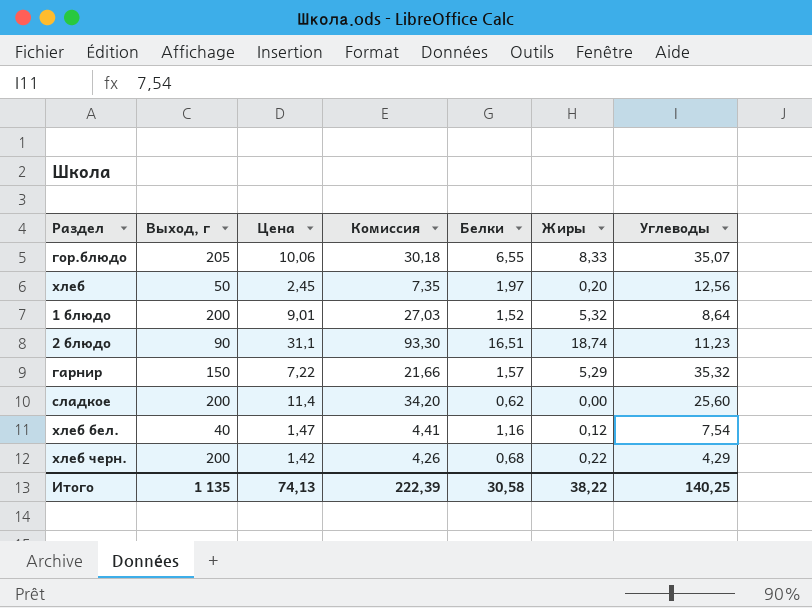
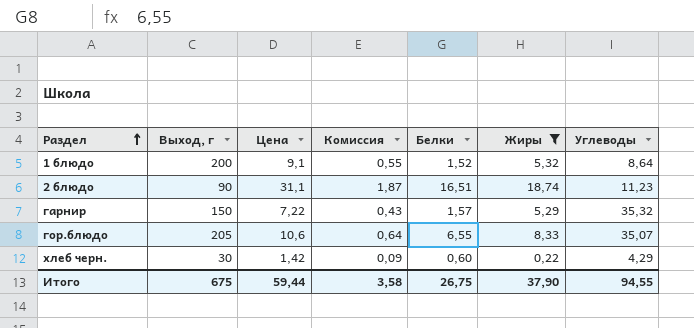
filter: none -> Жиры >= 0,22
row order: none -> Раздел ascending
column Комиссия | formula: [Цена] * 3 -> [Цена] * 0,06
1 блюдо | Цена: 9,01 -> 9,1
гор.блюдо | Цена: 10,06 -> 10,6
хлеб черн. | Выход, г: 200 -> 30
хлеб черн. | Белки: 0,68 -> 0,60
Итого | Выход, г: 1 135 -> 675
Итого | Цена: 74,13 -> 59,44
Итого | Комиссия: 222,39 -> 3,58
Итого | Белки: 30,58 -> 26,75
Итого | Жиры: 38,22 -> 37,90
Итого | Углеводы: 140,25 -> 94,55

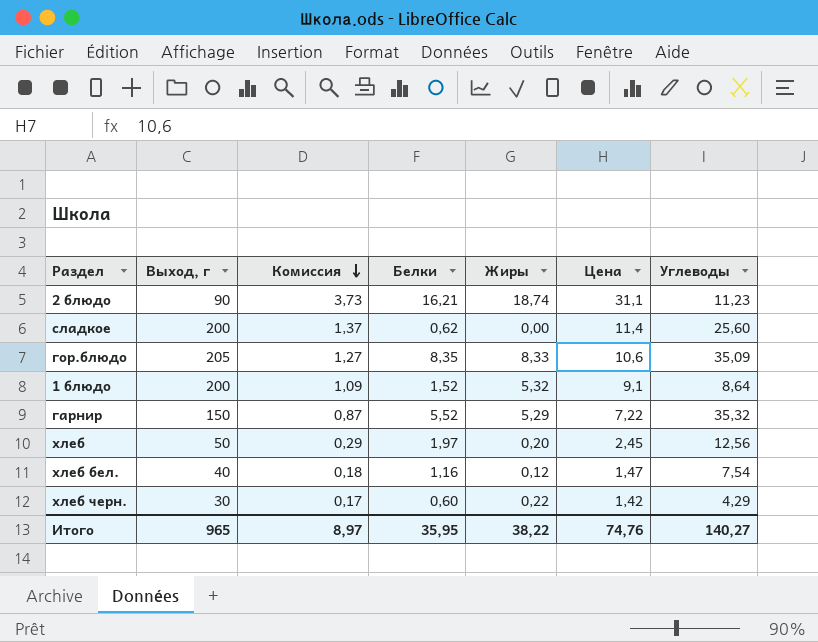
filter: Жиры >= 0,22 -> none
row order: Раздел ascending -> Комиссия descending
column Комиссия | formula: [Цена] * 0,06 -> [Цена] * 0,12
column Цена | position: 3 -> 6
2 блюдо | Белки: 16,51 -> 16,21
гор.блюдо | Белки: 6,55 -> 8,35
гор.блюдо | Углеводы: 35,07 -> 35,09
гарнир | Белки: 1,57 -> 5,52
Итого | Выход, г: 675 -> 965
Итого | Комиссия: 3,58 -> 8,97
Итого | Белки: 26,75 -> 35,95
Итого | Жиры: 37,90 -> 38,22
Итого | Цена: 59,44 -> 74,76
Итого | Углеводы: 94,55 -> 140,27

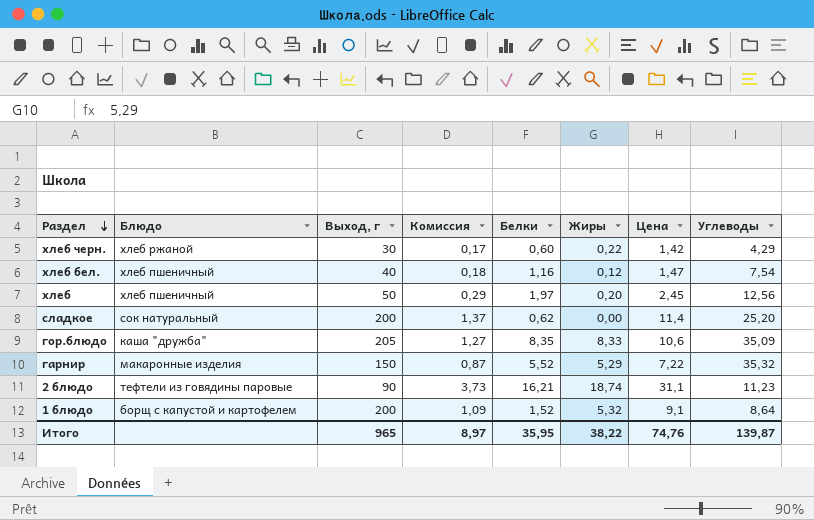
row order: Комиссия descending -> Раздел descending
column Блюдо | position: none -> 2
сладкое | Углеводы: 25,60 -> 25,20
Итого | Углеводы: 140,27 -> 139,87

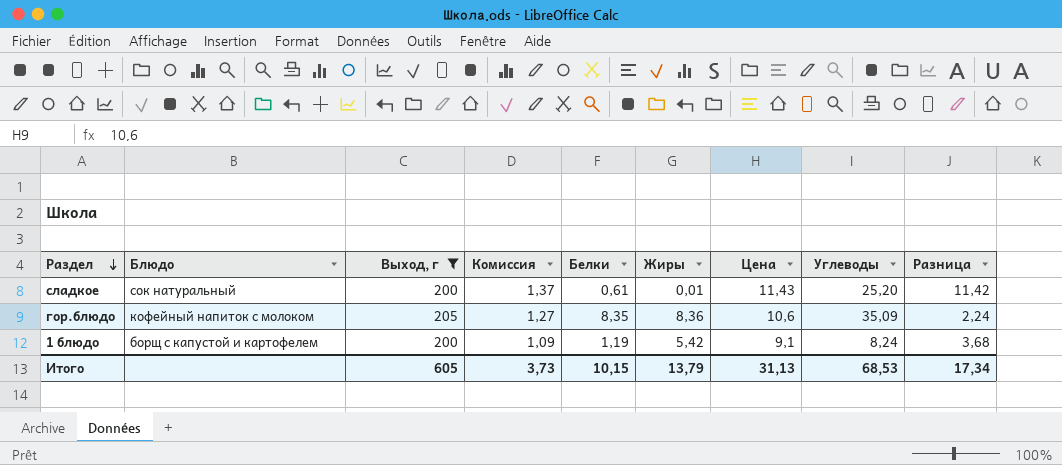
filter: none -> Выход, г >= 200
column Разница | formula: none -> [Цена] - [Жиры]
сладкое | Белки: 0,62 -> 0,61
сладкое | Жиры: 0,00 -> 0,01
сладкое | Цена: 11,4 -> 11,43
гор.блюдо | Блюдо: каша "дружба" -> кофейный напиток с молоком
гор.блюдо | Жиры: 8,33 -> 8,36
1 блюдо | Белки: 1,52 -> 1,19
1 блюдо | Жиры: 5,32 -> 5,42
1 блюдо | Углеводы: 8,64 -> 8,24
Итого | Выход, г: 965 -> 605
Итого | Комиссия: 8,97 -> 3,73
Итого | Белки: 35,95 -> 10,15
Итого | Жиры: 38,22 -> 13,79
Итого | Цена: 74,76 -> 31,13
Итого | Углеводы: 139,87 -> 68,53

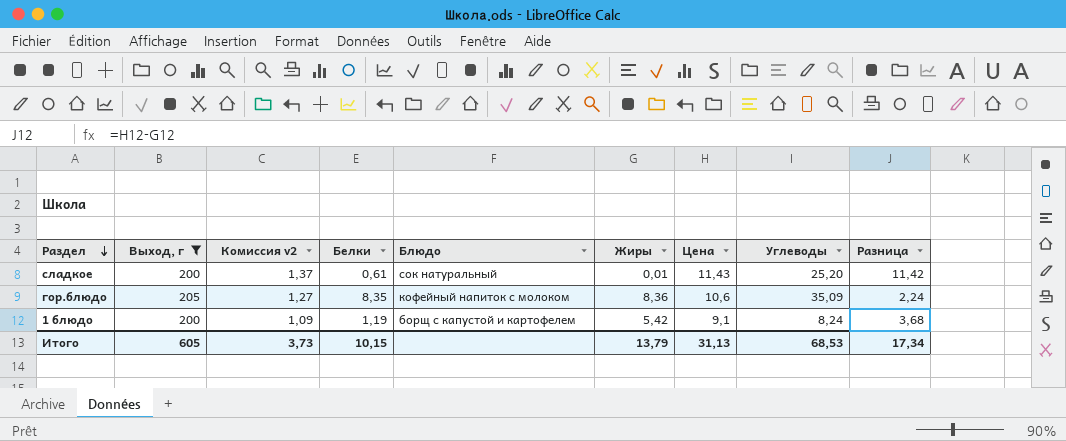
column name: Комиссия -> Комиссия v2
column Блюдо | position: 2 -> 5

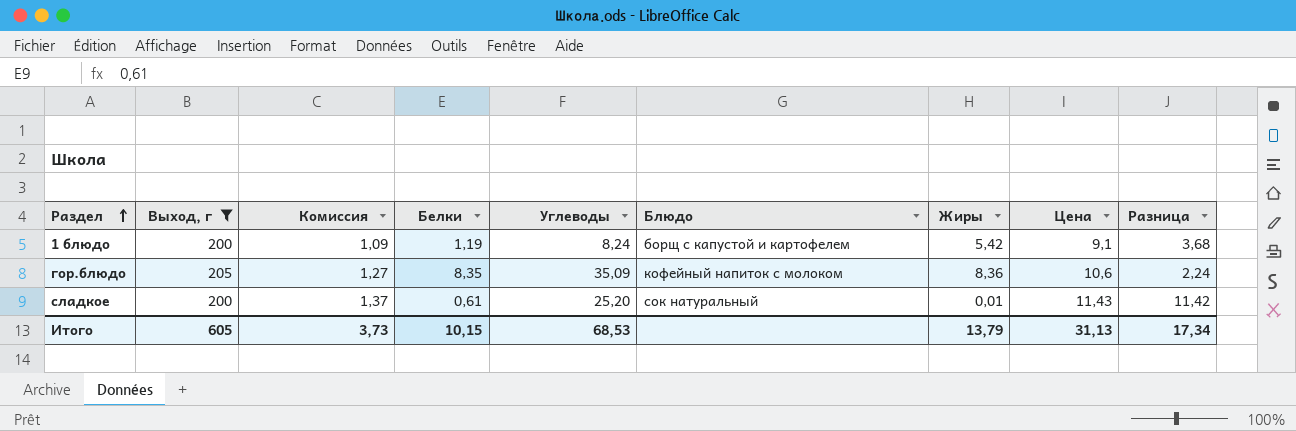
row order: Раздел descending -> Раздел ascending
column name: Комиссия v2 -> Комиссия
column Углеводы | position: 8 -> 5

